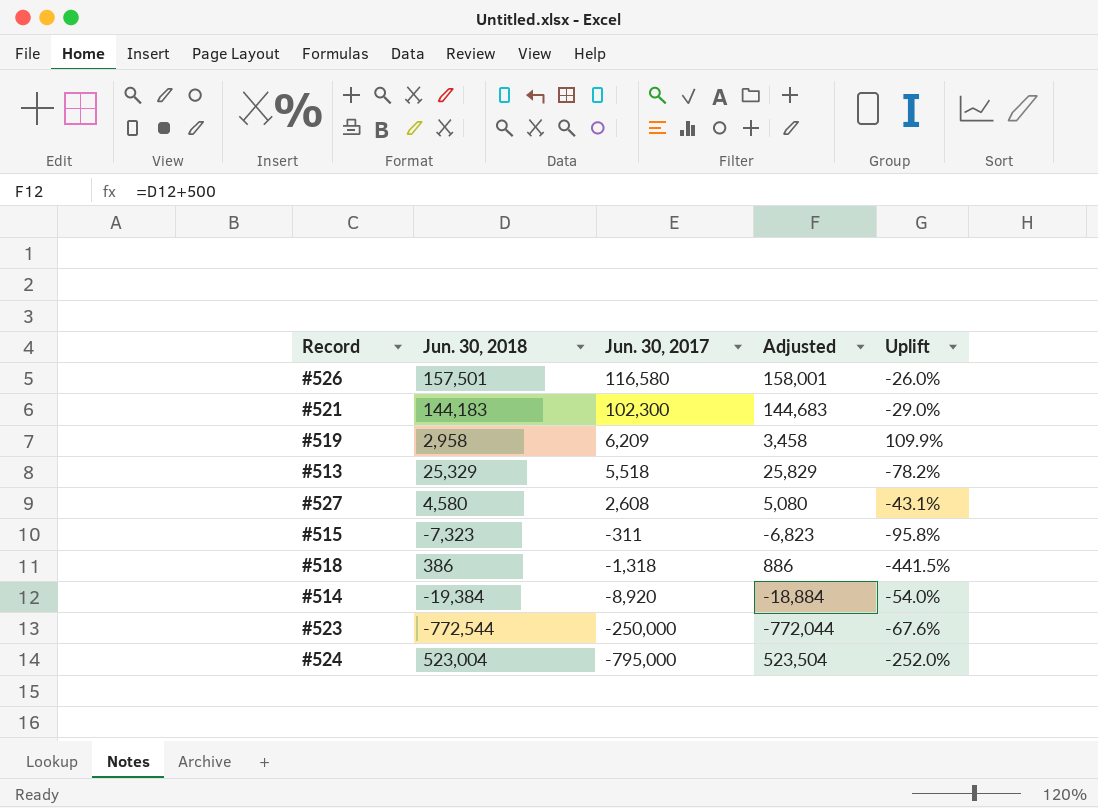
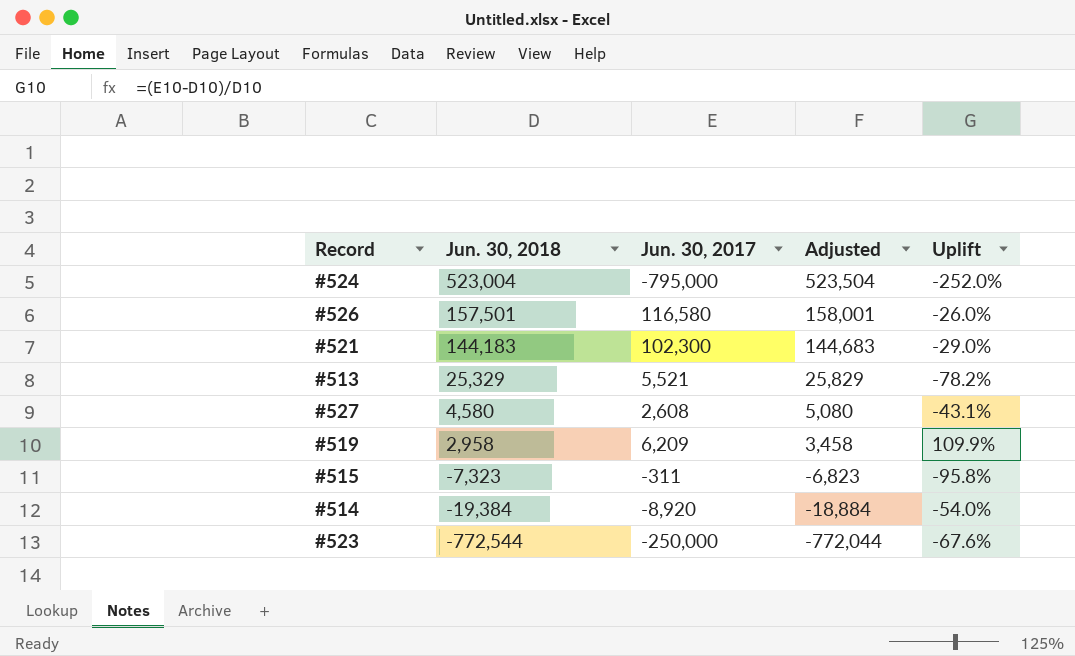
row order: Jun. 30, 2017 descending -> Jun. 30, 2018 descending
row #518: 386 | -1,318 | 886 | -441.5% -> none
#513 | Jun. 30, 2017: 5,518 -> 5,521

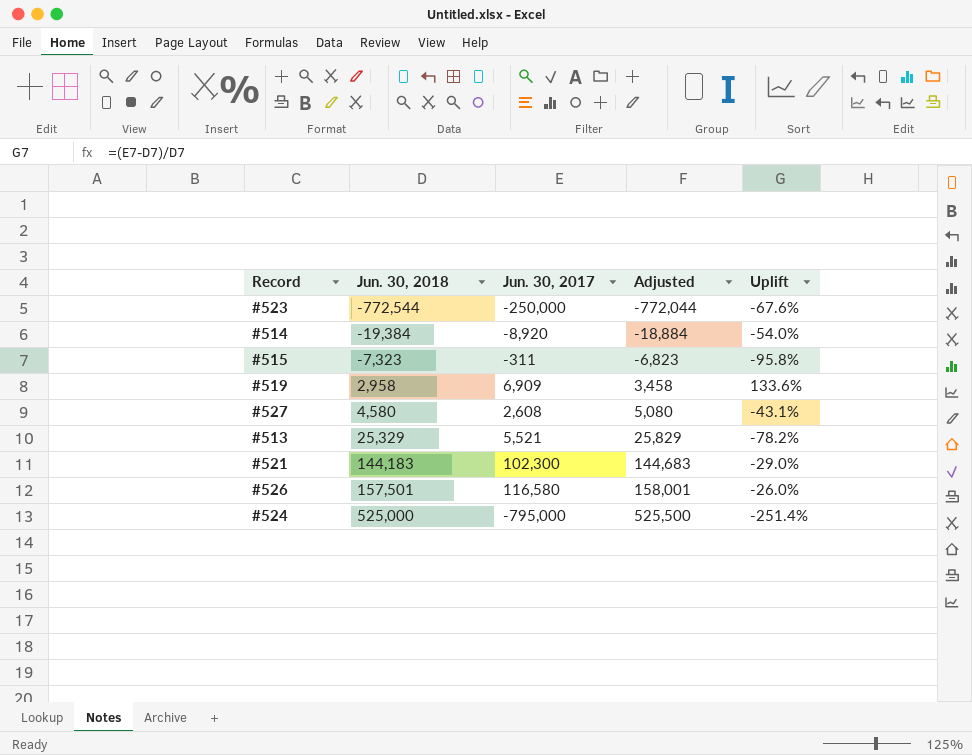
row order: Jun. 30, 2018 descending -> Jun. 30, 2018 ascending
#519 | Jun. 30, 2017: 6,209 -> 6,909
#519 | Uplift: 109.9% -> 133.6%
#524 | Jun. 30, 2018: 523,004 -> 525,000
#524 | Adjusted: 523,504 -> 525,500
#524 | Uplift: -252.0% -> -251.4%

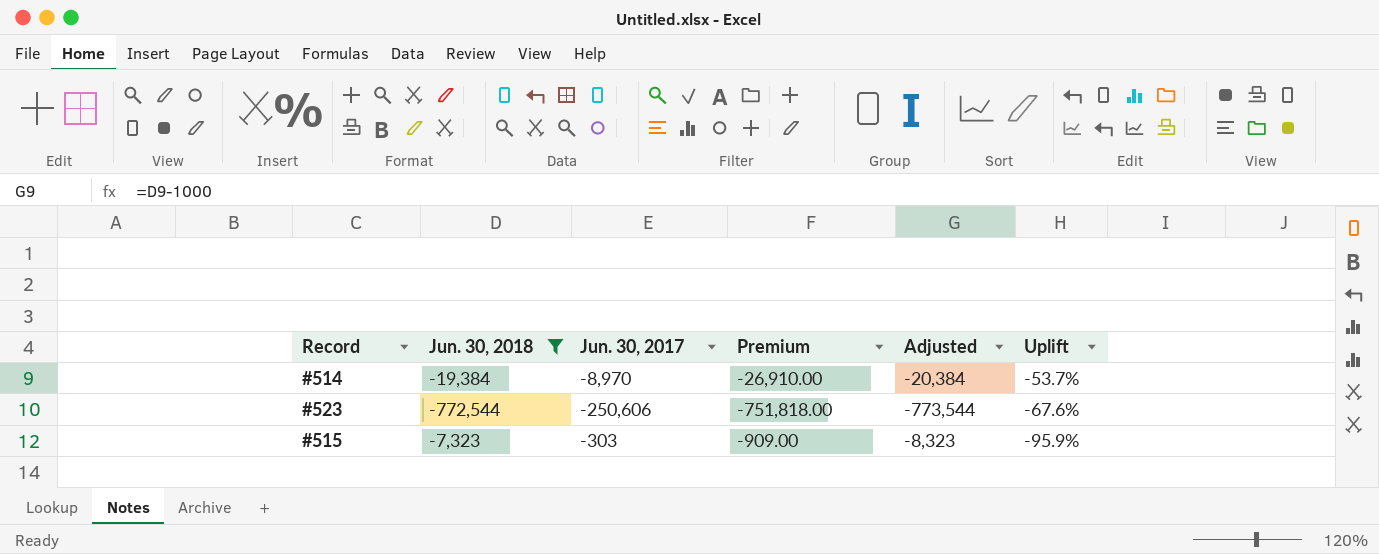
filter: none -> Jun. 30, 2018 <= -7,323
row order: Jun. 30, 2018 ascending -> Uplift descending
column Premium | formula: none -> [Jun. 30, 2017] * 3
column Adjusted | formula: [Jun. 30, 2018] + 500 -> [Jun. 30, 2018] - 1000
#514 | Jun. 30, 2017: -8,920 -> -8,970
#514 | Uplift: -54.0% -> -53.7%
#523 | Jun. 30, 2017: -250,000 -> -250,606
#515 | Jun. 30, 2017: -311 -> -303
#515 | Uplift: -95.8% -> -95.9%

